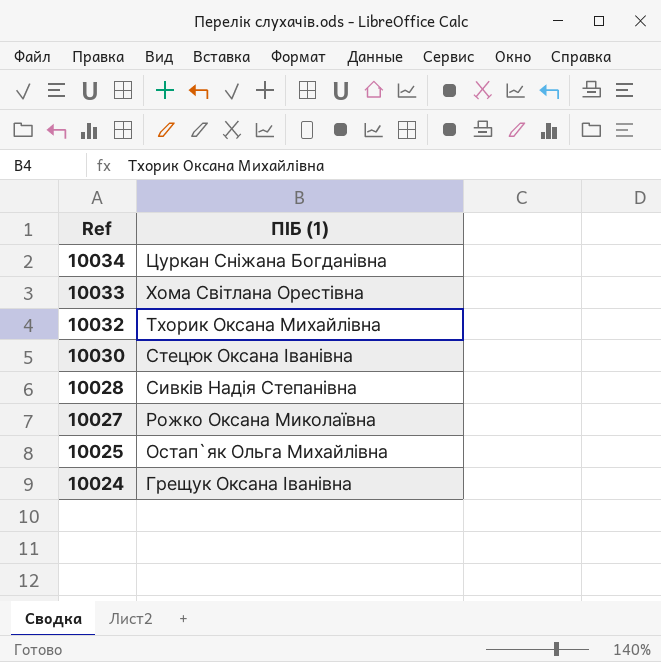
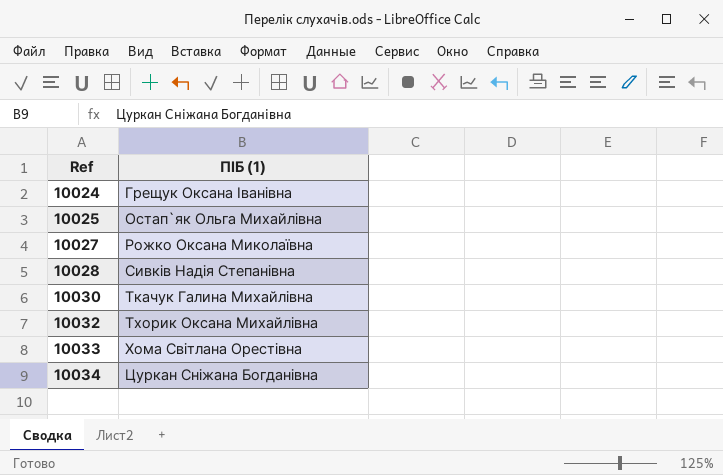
row order: Ref descending -> Ref ascending
10030 | ПІБ (1): Стецюк Оксана Іванівна -> Ткачук Галина Михайлівна

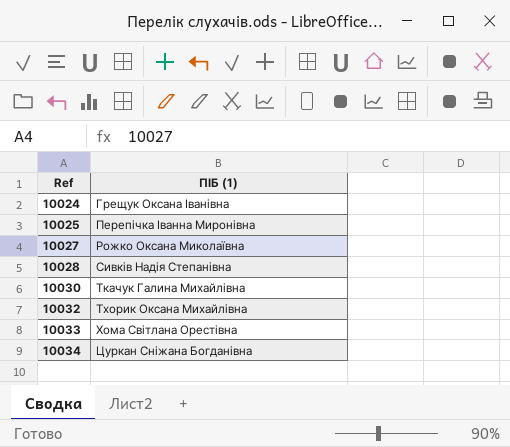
10025 | ПІБ (1): Остап`як Ольга Михайлівна -> Перепічка Іванна Миронівна

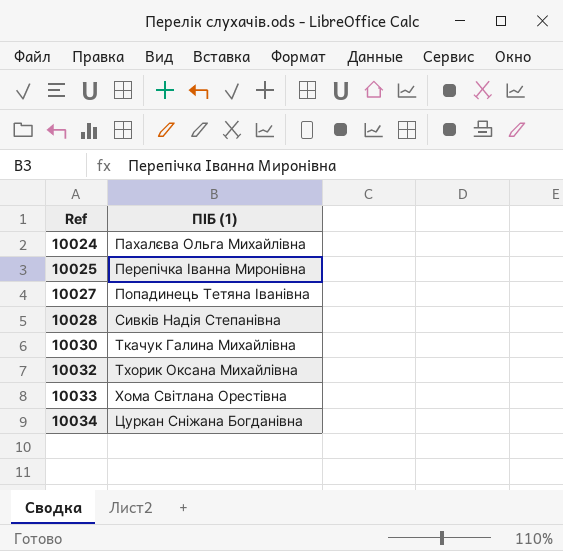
10024 | ПІБ (1): Грещук Оксана Іванівна -> Пахалєва Ольга Михайлівна
10027 | ПІБ (1): Рожко Оксана Миколаївна -> Попадинець Тетяна Іванівна

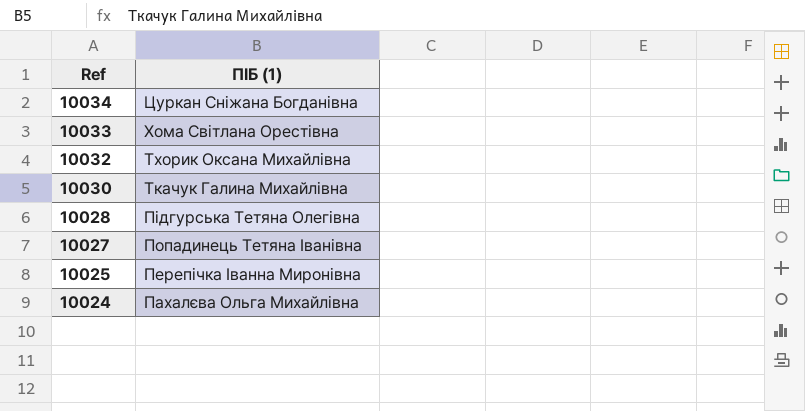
row order: Ref ascending -> Ref descending
10028 | ПІБ (1): Сивків Надія Степанівна -> Підгурська Тетяна Олегівна

